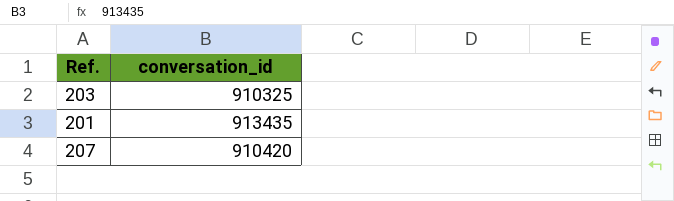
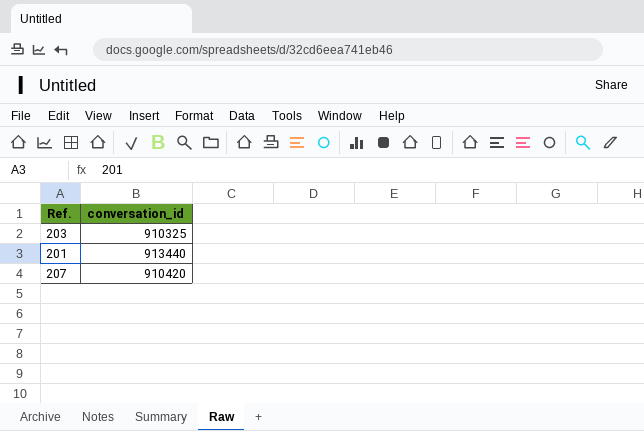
201 | conversation_id: 913435 -> 913440

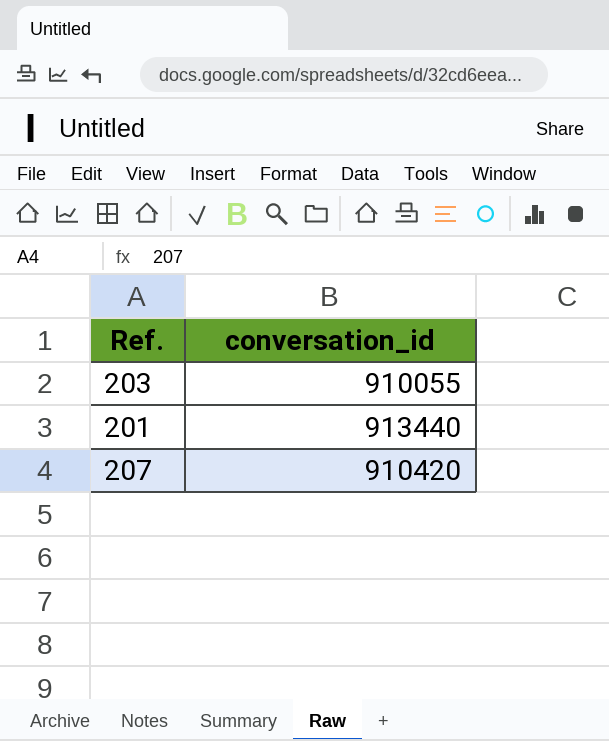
203 | conversation_id: 910325 -> 910055

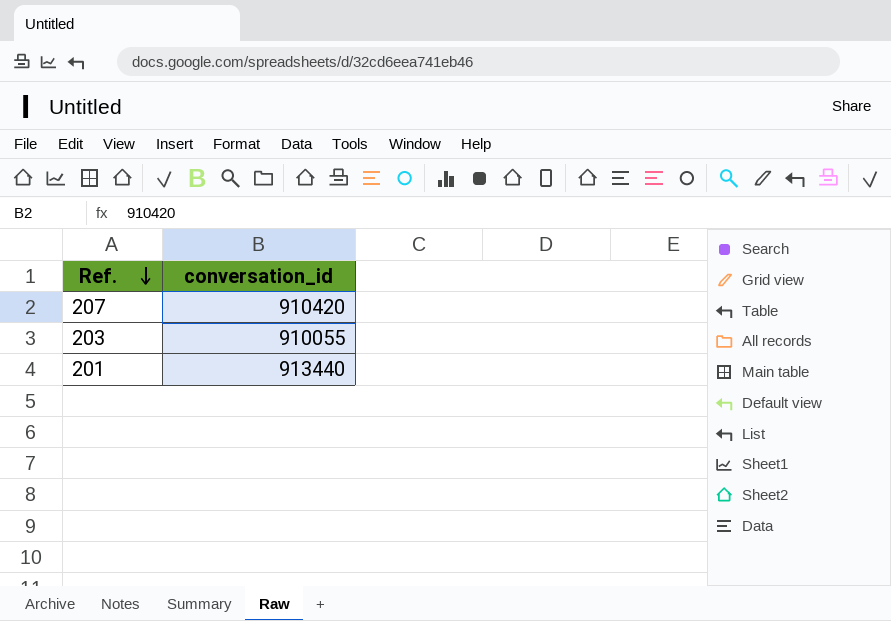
row order: none -> Ref. descending

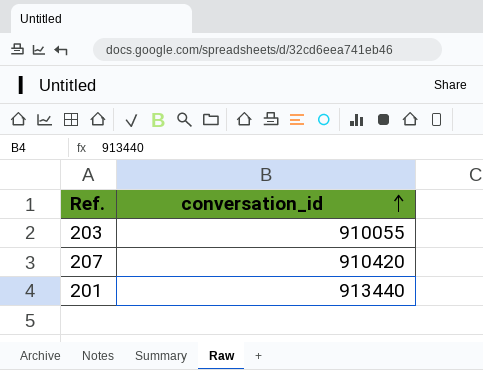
row order: Ref. descending -> conversation_id ascending

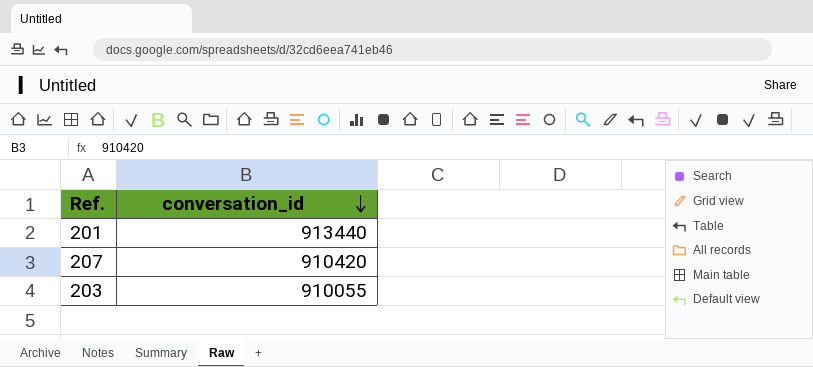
row order: conversation_id ascending -> conversation_id descending

